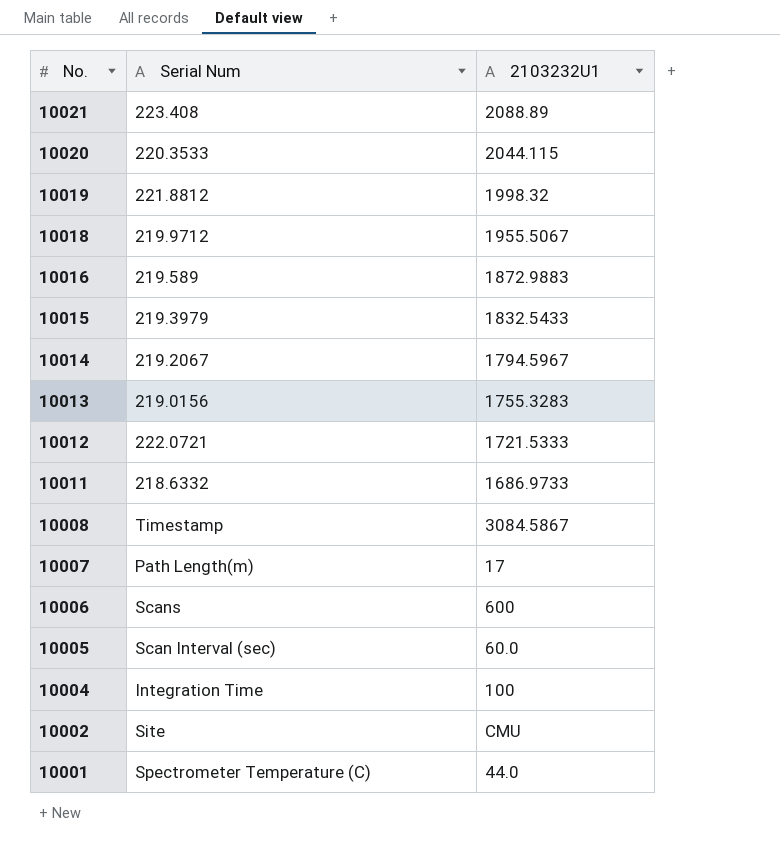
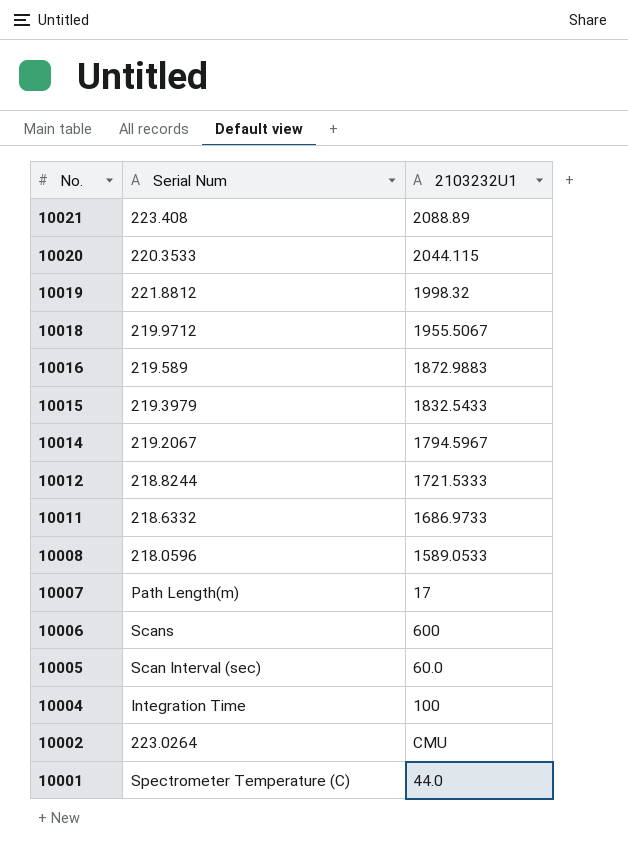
row 10013: 219.0156 | 1755.3283 -> none
10012 | Serial Num: 222.0721 -> 218.8244
10008 | Serial Num: Timestamp -> 218.0596
10008 | 2103232U1: 3084.5867 -> 1589.0533
10002 | Serial Num: Site -> 223.0264

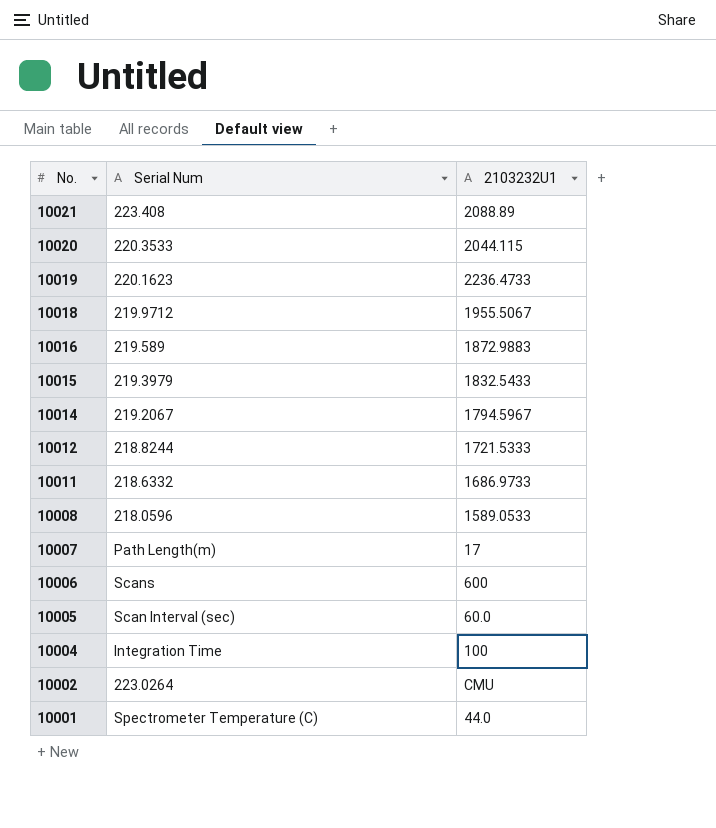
10019 | Serial Num: 221.8812 -> 220.1623
10019 | 2103232U1: 1998.32 -> 2236.4733

